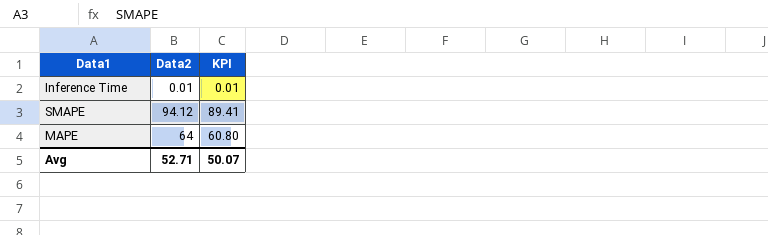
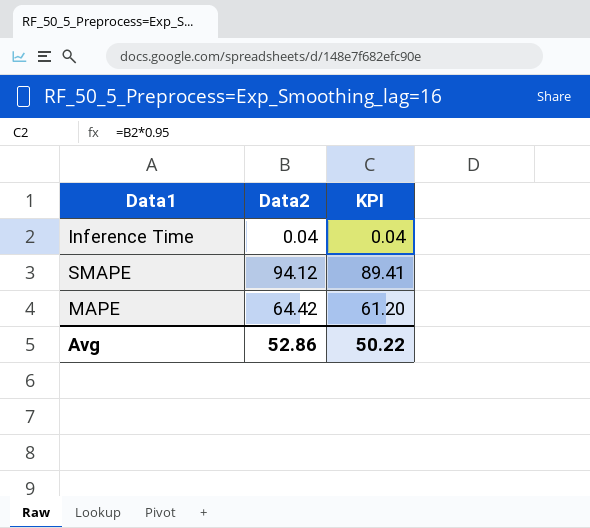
Inference Time | Data2: 0.01 -> 0.04
Inference Time | KPI: 0.01 -> 0.04
MAPE | Data2: 64 -> 64.42
MAPE | KPI: 60.80 -> 61.20
Avg | Data2: 52.71 -> 52.86
Avg | KPI: 50.07 -> 50.22

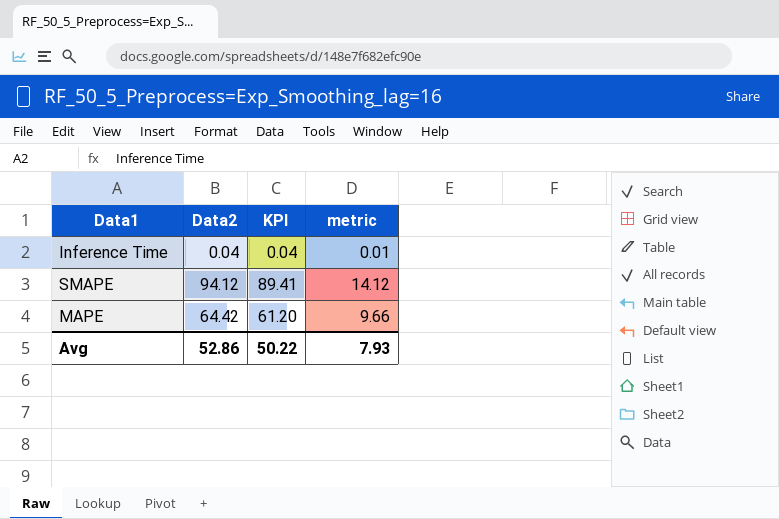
column metric | formula: none -> [Data2] * 0.15

